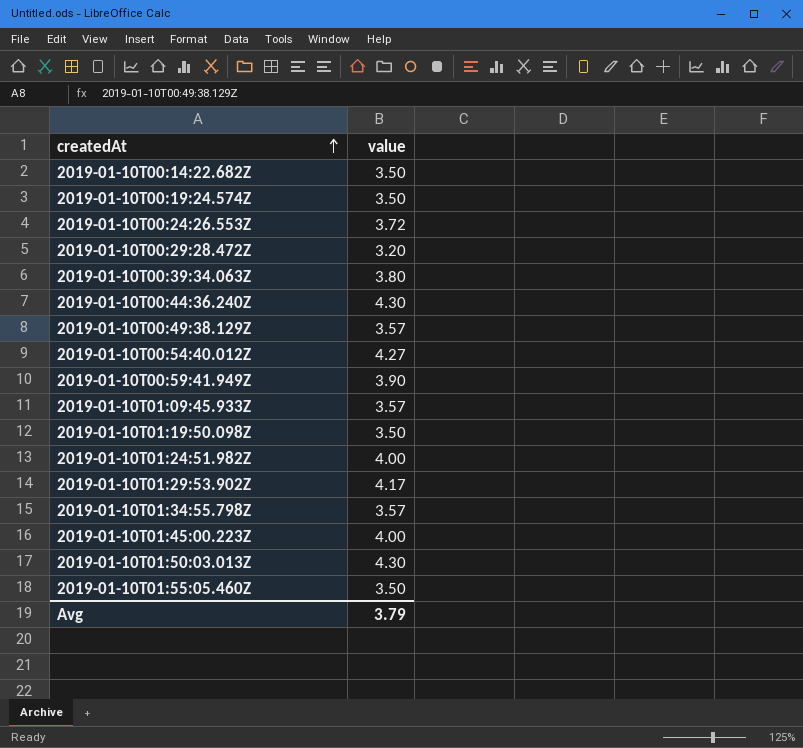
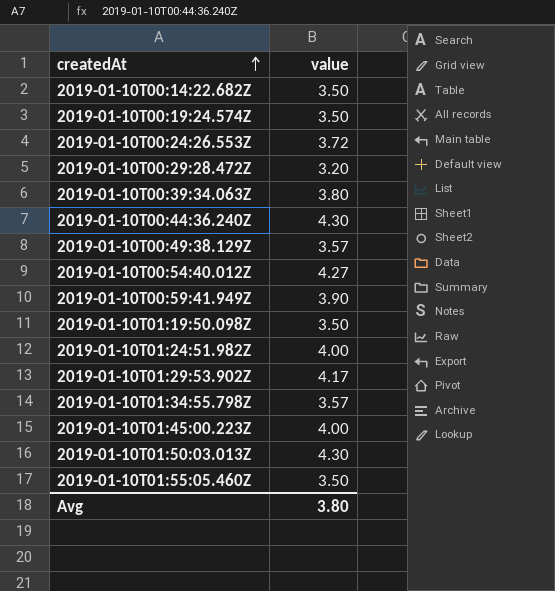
row 2019-01-10T01:09:45.933Z: 3.57 -> none
Avg | value: 3.79 -> 3.80

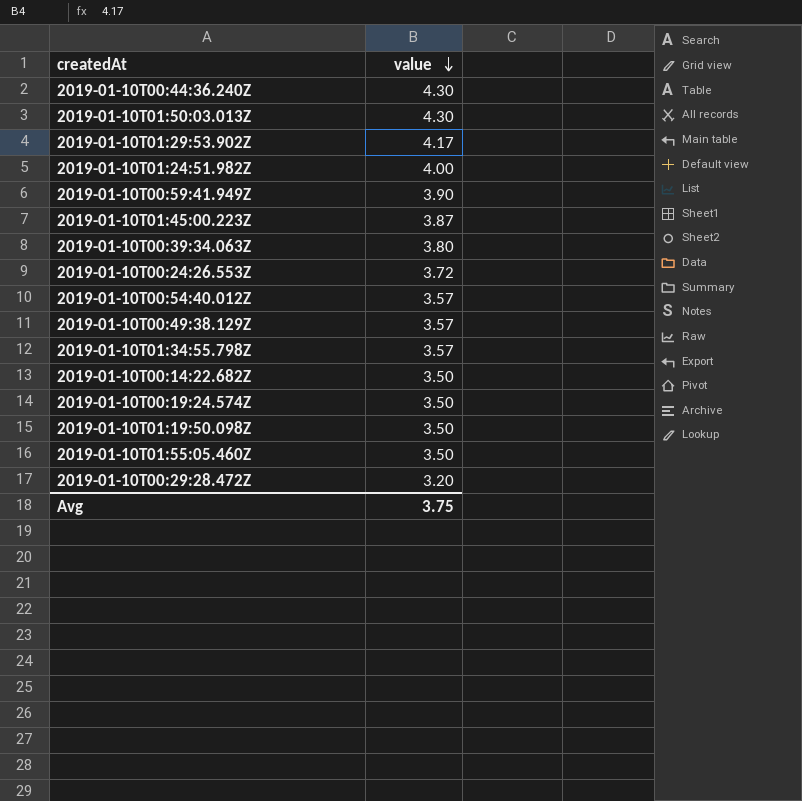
row order: createdAt ascending -> value descending
2019-01-10T01:45:00.223Z | value: 4.00 -> 3.87
2019-01-10T00:54:40.012Z | value: 4.27 -> 3.57
Avg | value: 3.80 -> 3.75

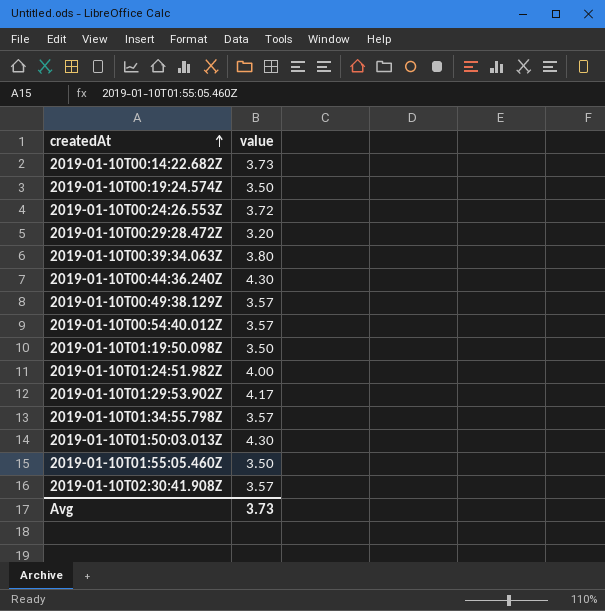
row order: value descending -> createdAt ascending
row 2019-01-10T00:59:41.949Z: 3.90 -> none
row 2019-01-10T01:45:00.223Z: 3.87 -> none
2019-01-10T00:14:22.682Z | value: 3.50 -> 3.73
row 2019-01-10T02:30:41.908Z: none -> 3.57
Avg | value: 3.75 -> 3.73

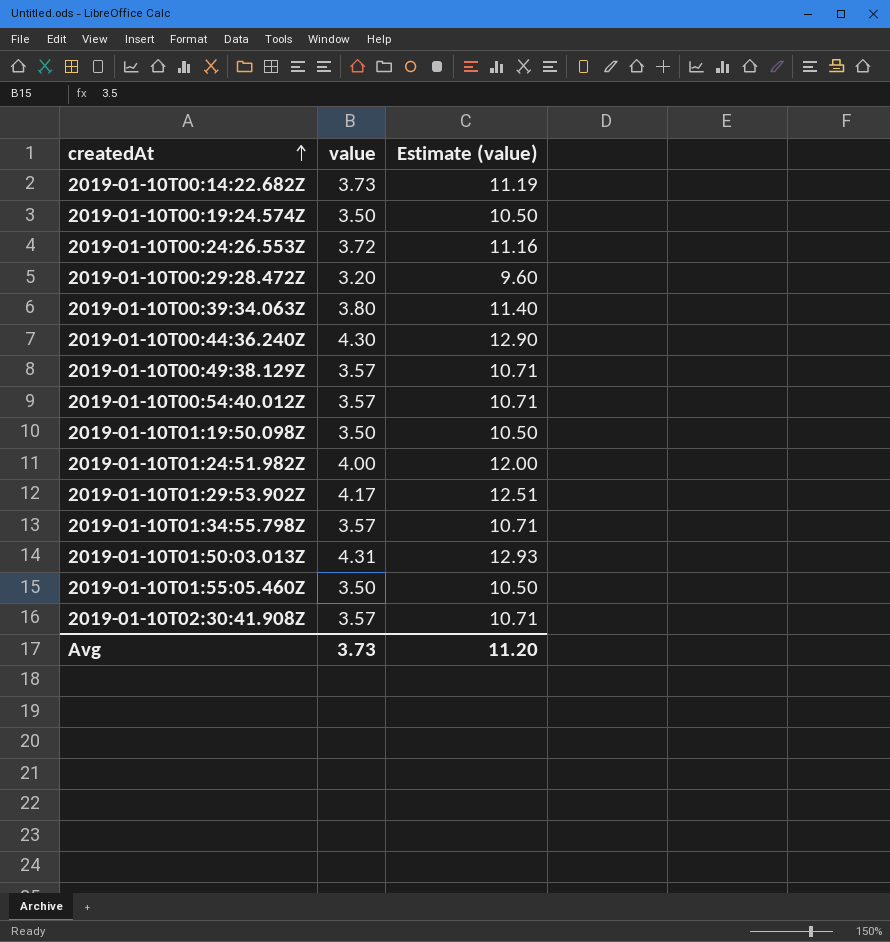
column Estimate (value) | formula: none -> [value] * 3
2019-01-10T01:50:03.013Z | value: 4.30 -> 4.31

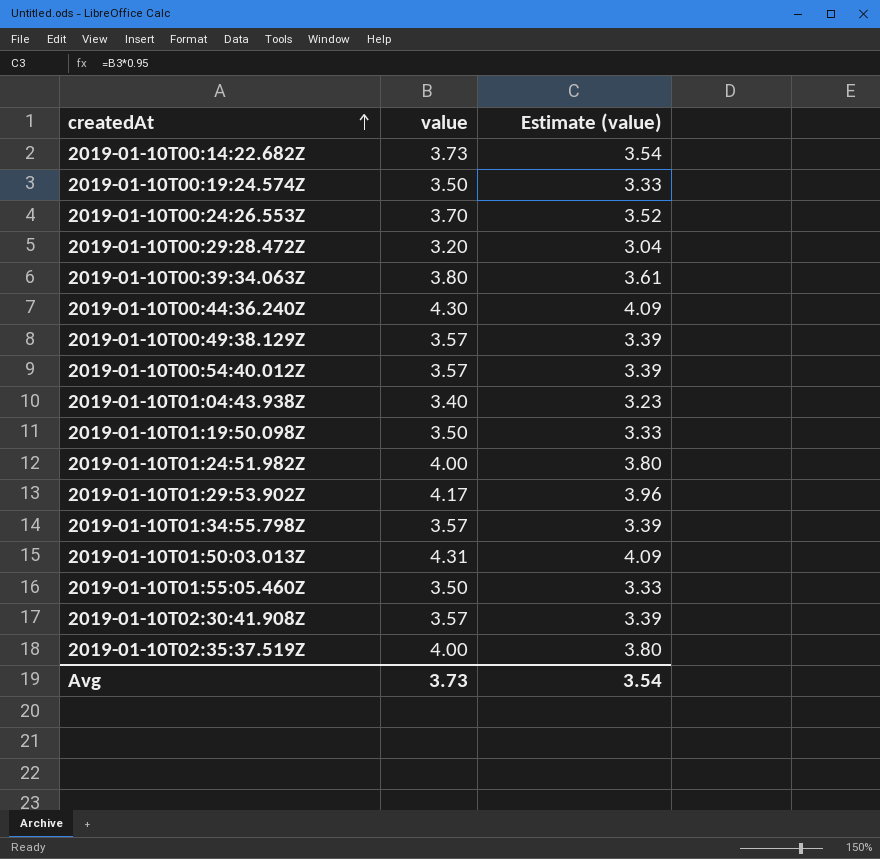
column Estimate (value) | formula: [value] * 3 -> [value] * 0.95
2019-01-10T00:24:26.553Z | value: 3.72 -> 3.70
row 2019-01-10T01:04:43.938Z: none -> 3.40 | 3.23
row 2019-01-10T02:35:37.519Z: none -> 4.00 | 3.80
Avg | Estimate (value): 11.20 -> 3.54

